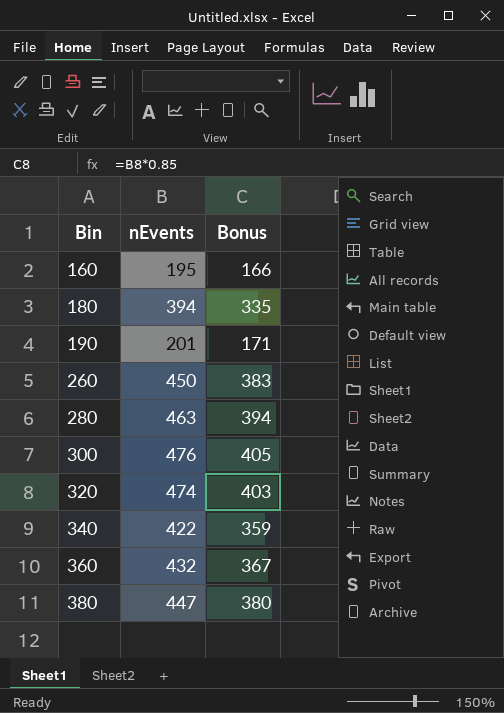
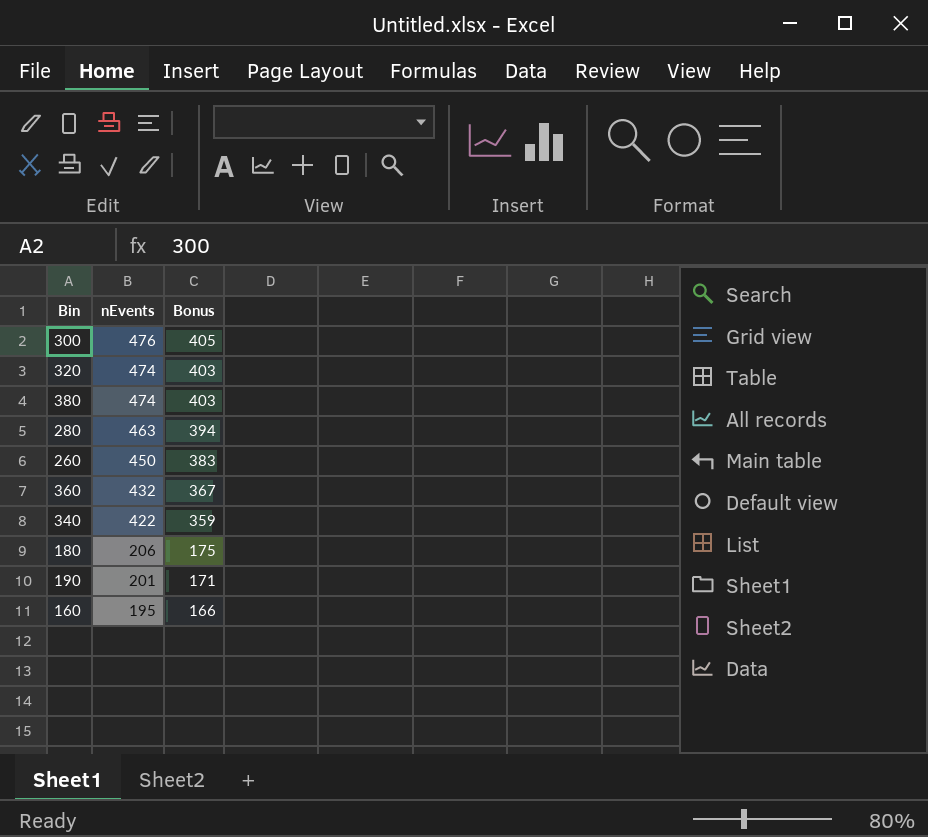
row order: Bin ascending -> nEvents descending
380 | nEvents: 447 -> 474
380 | Bonus: 380 -> 403
180 | nEvents: 394 -> 206
180 | Bonus: 335 -> 175

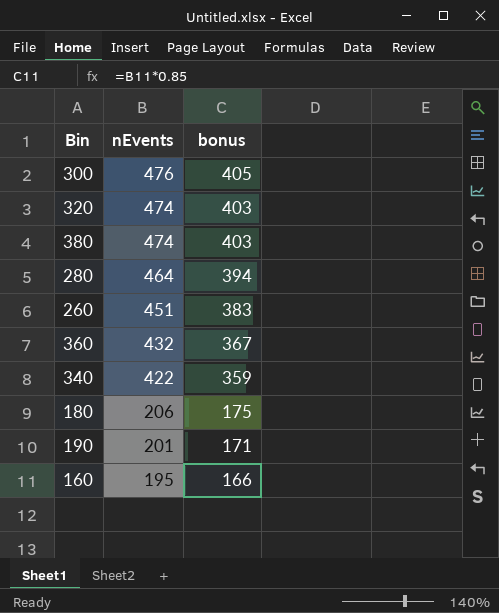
column name: Bonus -> bonus
280 | nEvents: 463 -> 464
260 | nEvents: 450 -> 451

